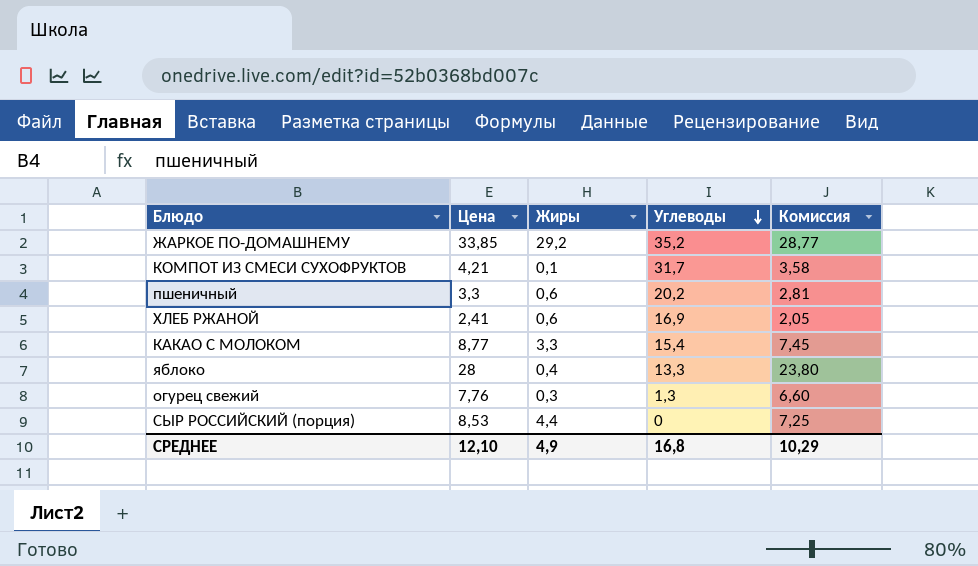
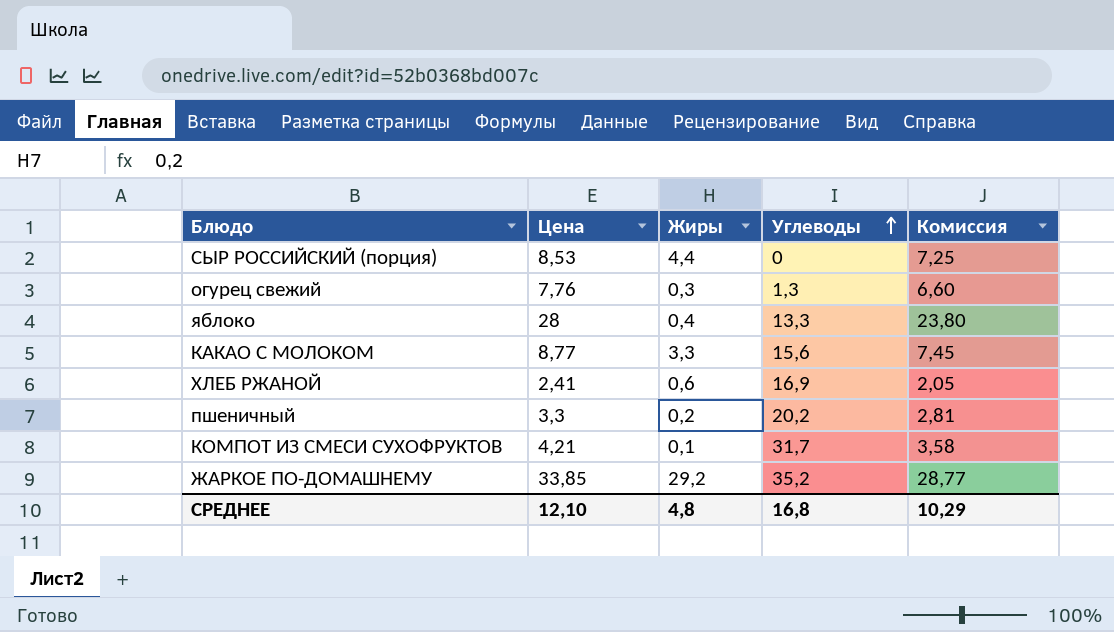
row order: Углеводы descending -> Углеводы ascending
КАКАО С МОЛОКОМ | Углеводы: 15,4 -> 15,6
пшеничный | Жиры: 0,6 -> 0,2
СРЕДНЕЕ | Жиры: 4,9 -> 4,8

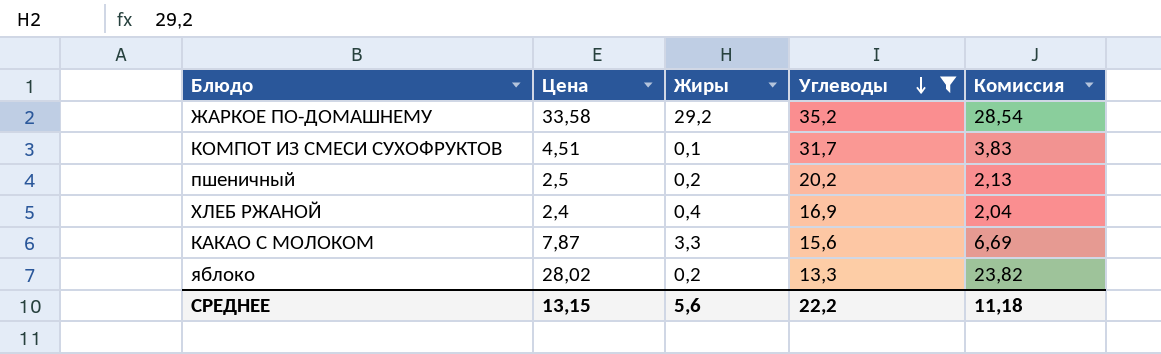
filter: none -> Углеводы >= 13,3
row order: Углеводы ascending -> Углеводы descending
ЖАРКОЕ ПО-ДОМАШНЕМУ | Цена: 33,85 -> 33,58
ЖАРКОЕ ПО-ДОМАШНЕМУ | Комиссия: 28,77 -> 28,54
КОМПОТ ИЗ СМЕСИ СУХОФРУКТОВ | Цена: 4,21 -> 4,51
КОМПОТ ИЗ СМЕСИ СУХОФРУКТОВ | Комиссия: 3,58 -> 3,83
пшеничный | Цена: 3,3 -> 2,5
пшеничный | Комиссия: 2,81 -> 2,13
ХЛЕБ РЖАНОЙ | Цена: 2,41 -> 2,4
ХЛЕБ РЖАНОЙ | Жиры: 0,6 -> 0,4
ХЛЕБ РЖАНОЙ | Комиссия: 2,05 -> 2,04
КАКАО С МОЛОКОМ | Цена: 8,77 -> 7,87
КАКАО С МОЛОКОМ | Комиссия: 7,45 -> 6,69
яблоко | Цена: 28 -> 28,02
яблоко | Жиры: 0,4 -> 0,2
яблоко | Комиссия: 23,80 -> 23,82
СРЕДНЕЕ | Цена: 12,10 -> 13,15
СРЕДНЕЕ | Жиры: 4,8 -> 5,6
СРЕДНЕЕ | Углеводы: 16,8 -> 22,2
СРЕДНЕЕ | Комиссия: 10,29 -> 11,18

